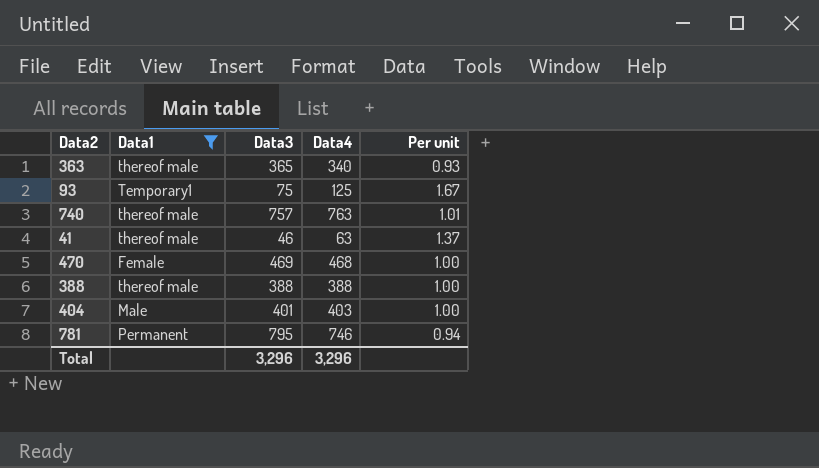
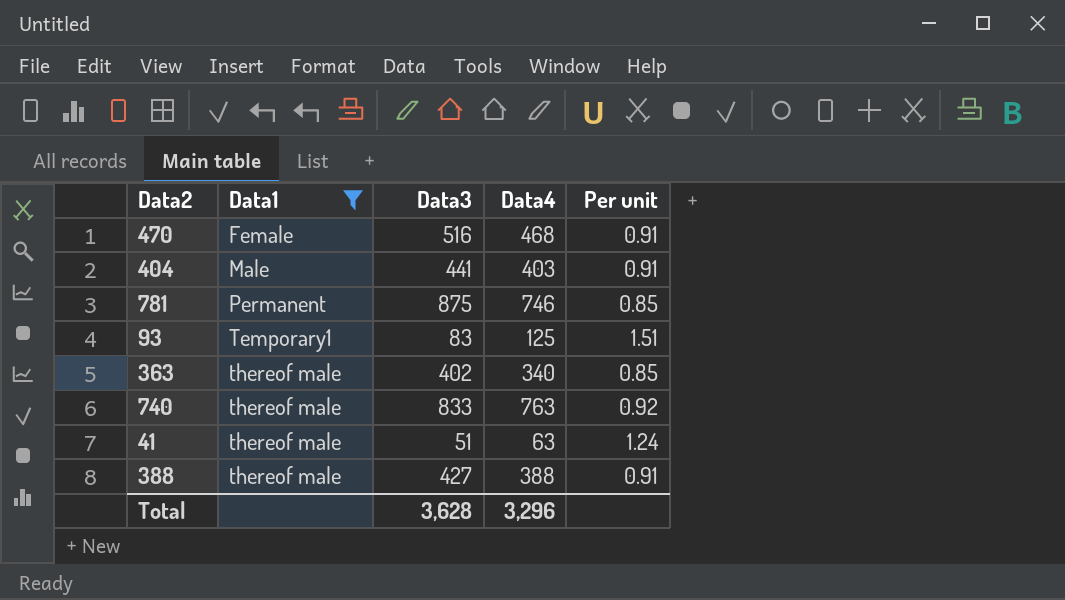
row order: none -> Data1 ascending
470 | Data3: 469 -> 516
470 | Per unit: 1.00 -> 0.91
404 | Data3: 401 -> 441
404 | Per unit: 1.00 -> 0.91
781 | Data3: 795 -> 875
781 | Per unit: 0.94 -> 0.85
93 | Data3: 75 -> 83
93 | Per unit: 1.67 -> 1.51
363 | Data3: 365 -> 402
363 | Per unit: 0.93 -> 0.85
740 | Data3: 757 -> 833
740 | Per unit: 1.01 -> 0.92
41 | Data3: 46 -> 51
41 | Per unit: 1.37 -> 1.24
388 | Data3: 388 -> 427
388 | Per unit: 1.00 -> 0.91
Total | Data3: 3,296 -> 3,628

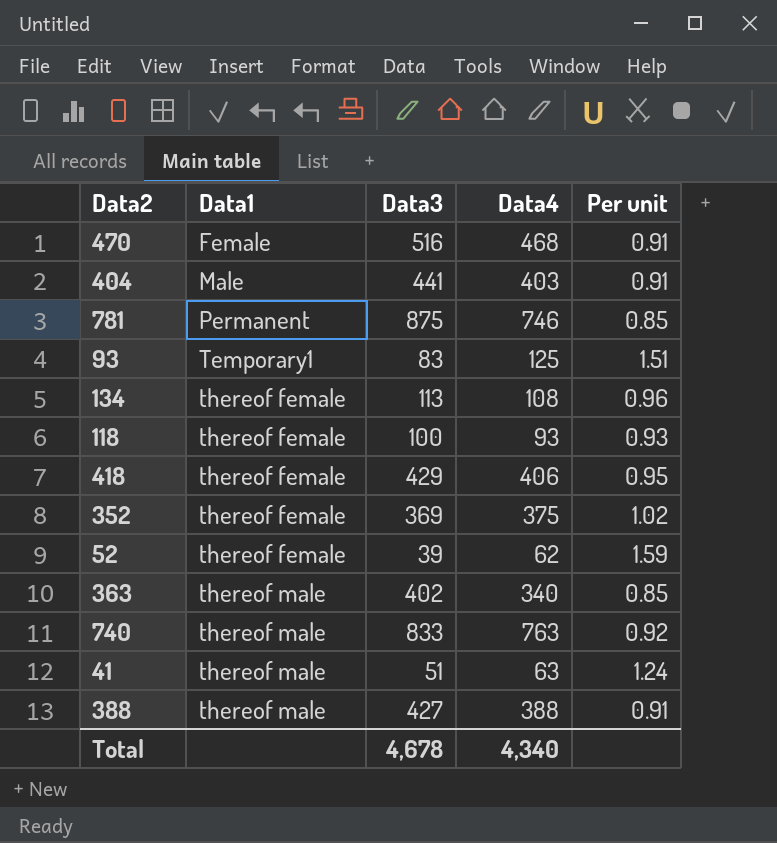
filter: Data1 != thereof female -> none
Total | Data3: 3,628 -> 4,678
Total | Data4: 3,296 -> 4,340

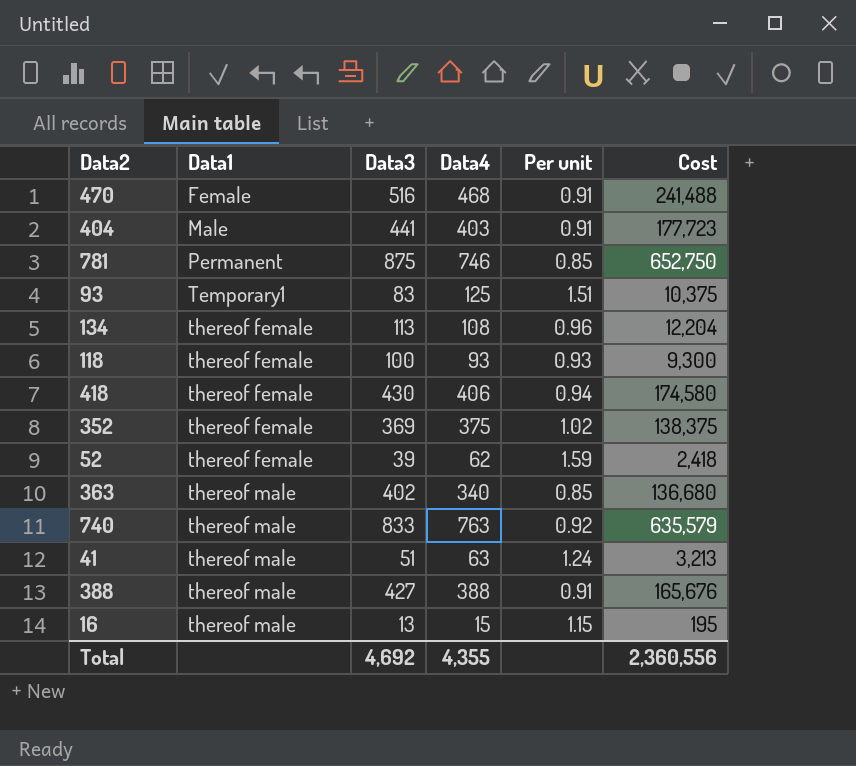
column Cost | formula: none -> [Data3] * [Data4]
418 | Data3: 429 -> 430
418 | Per unit: 0.95 -> 0.94
row 16: none -> thereof male | 13 | 15 | 1.15 | 195
Total | Data3: 4,678 -> 4,692
Total | Data4: 4,340 -> 4,355

